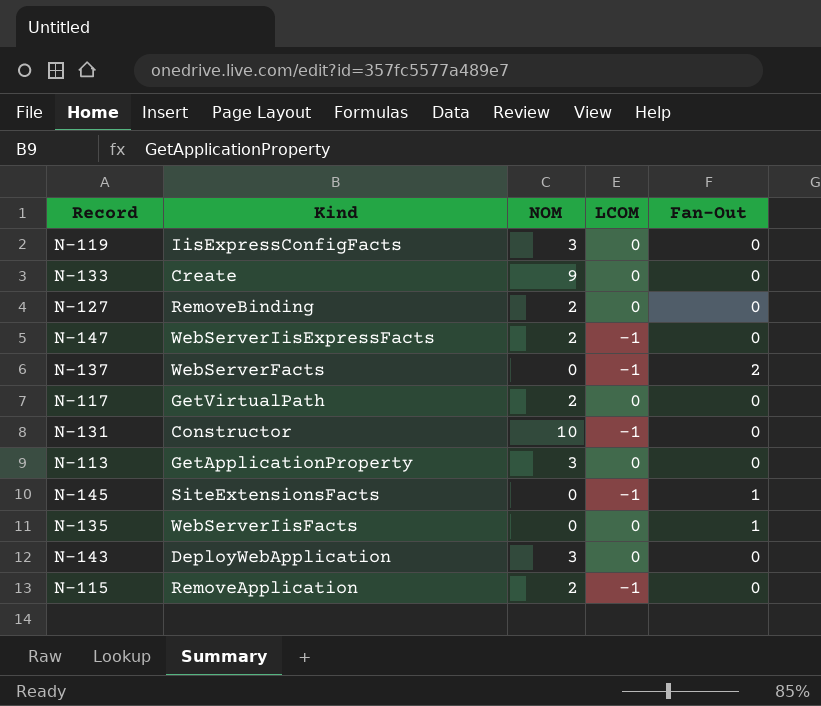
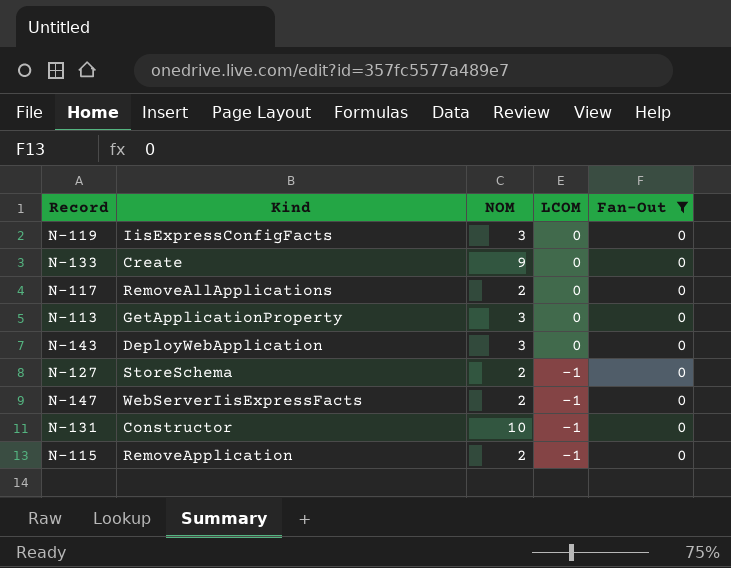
filter: none -> Fan-Out = 0
row order: none -> LCOM descending
N-117 | Kind: GetVirtualPath -> RemoveAllApplications
N-127 | Kind: RemoveBinding -> StoreSchema
N-127 | LCOM: 0 -> -1

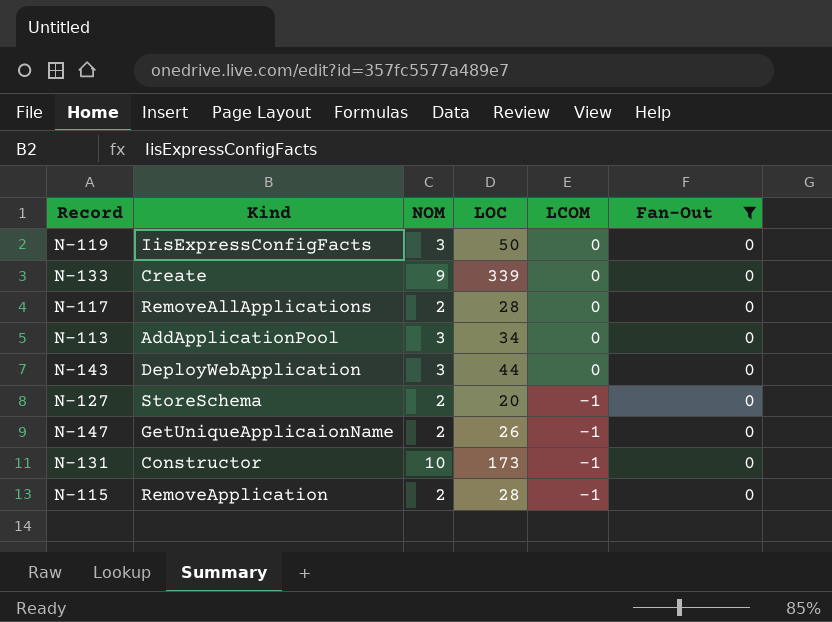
column LOC | position: none -> 4
N-113 | Kind: GetApplicationProperty -> AddApplicationPool
N-147 | Kind: WebServerIisExpressFacts -> GetUniqueApplicaionName

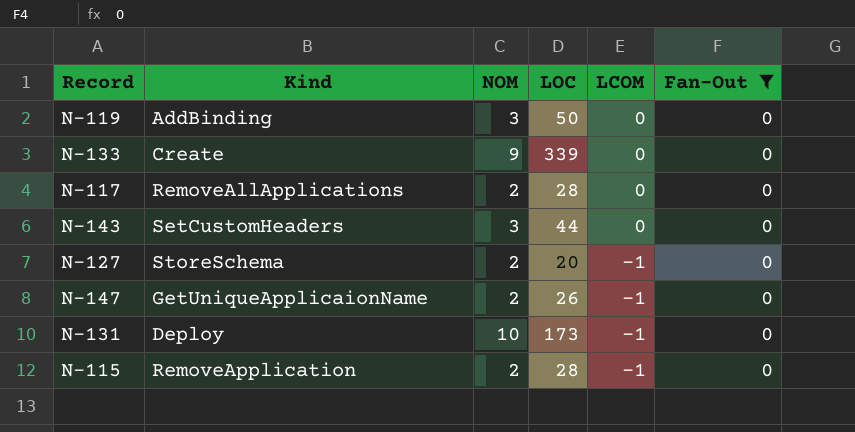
row N-113: AddApplicationPool | 3 | 34 | 0 | 0 -> none
N-119 | Kind: IisExpressConfigFacts -> AddBinding
N-143 | Kind: DeployWebApplication -> SetCustomHeaders
N-131 | Kind: Constructor -> Deploy

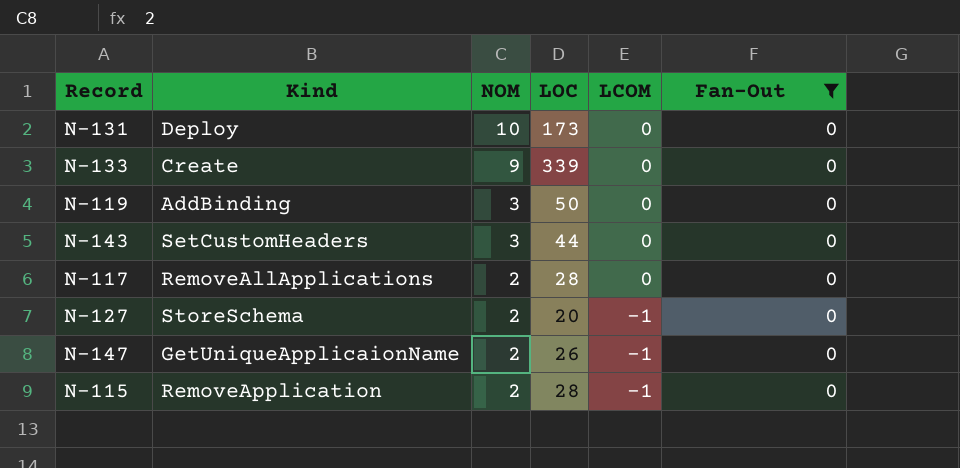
row order: LCOM descending -> NOM descending
N-131 | LCOM: -1 -> 0

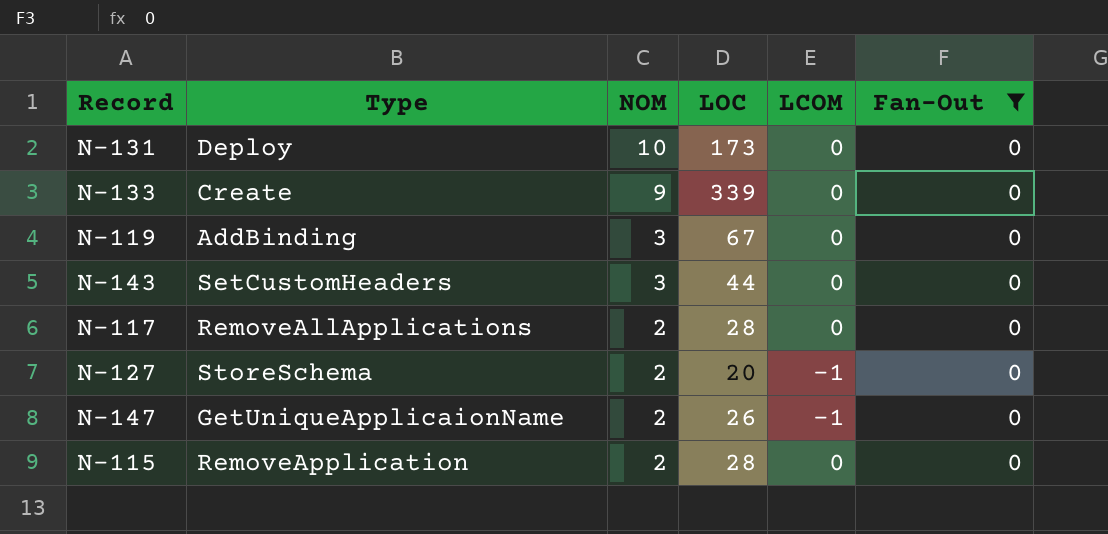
column name: Kind -> Type
N-119 | LOC: 50 -> 67
N-115 | LCOM: -1 -> 0

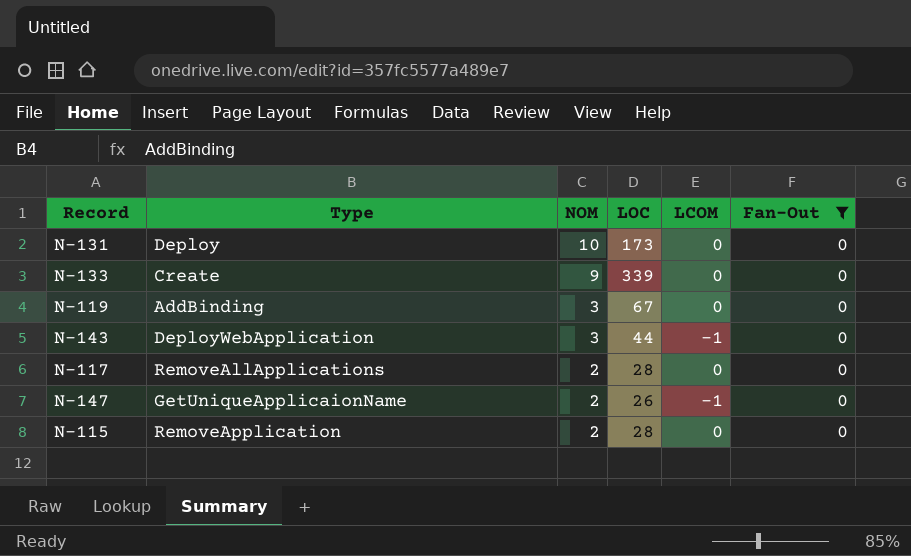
row N-127: StoreSchema | 2 | 20 | -1 | 0 -> none
N-143 | Type: SetCustomHeaders -> DeployWebApplication
N-143 | LCOM: 0 -> -1

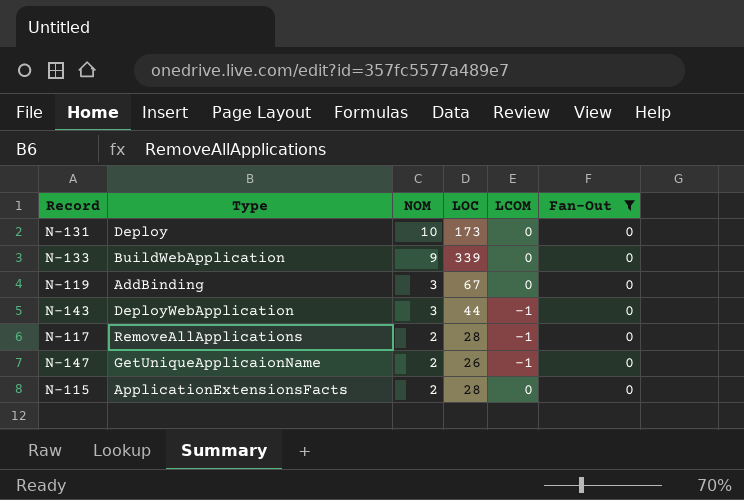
N-133 | Type: Create -> BuildWebApplication
N-117 | LCOM: 0 -> -1
N-115 | Type: RemoveApplication -> ApplicationExtensionsFacts

